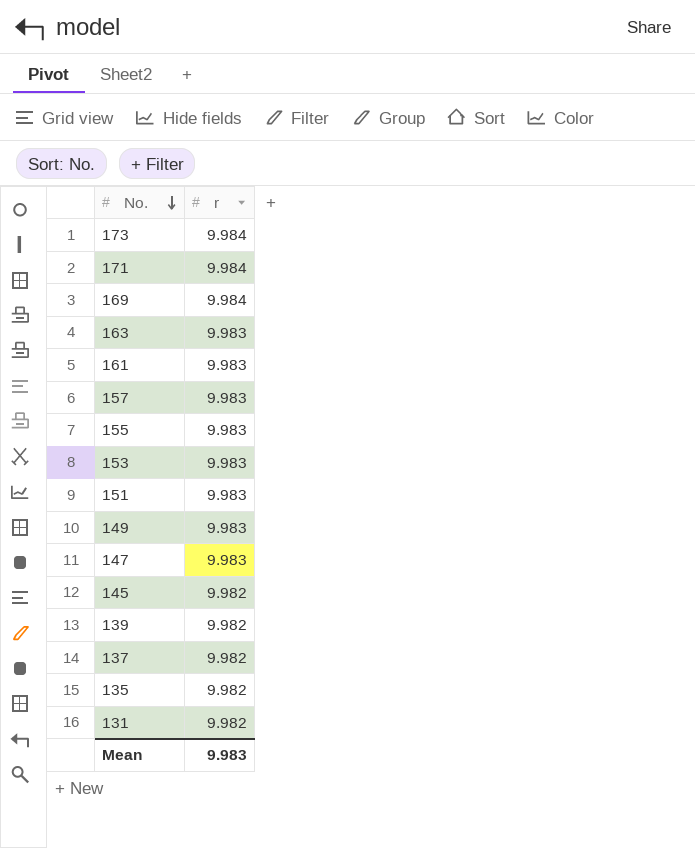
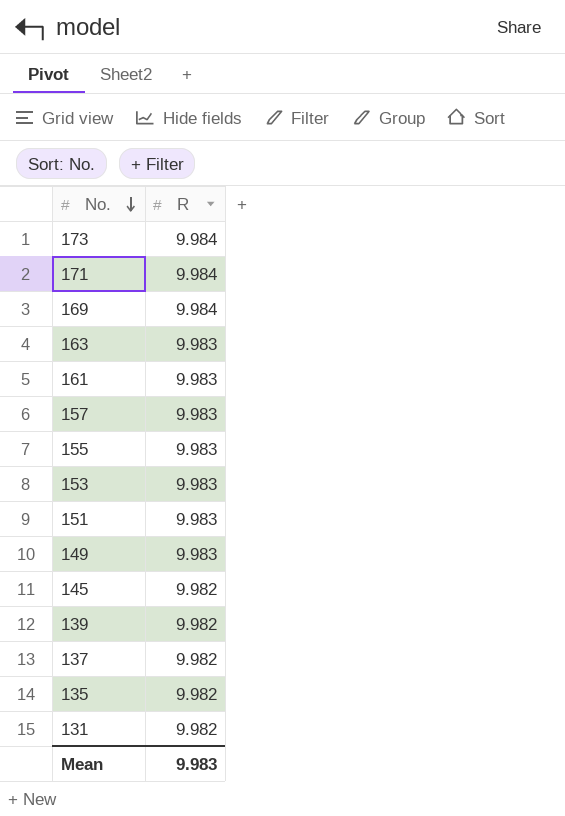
column name: r -> R
row 147: 9.983 -> none

